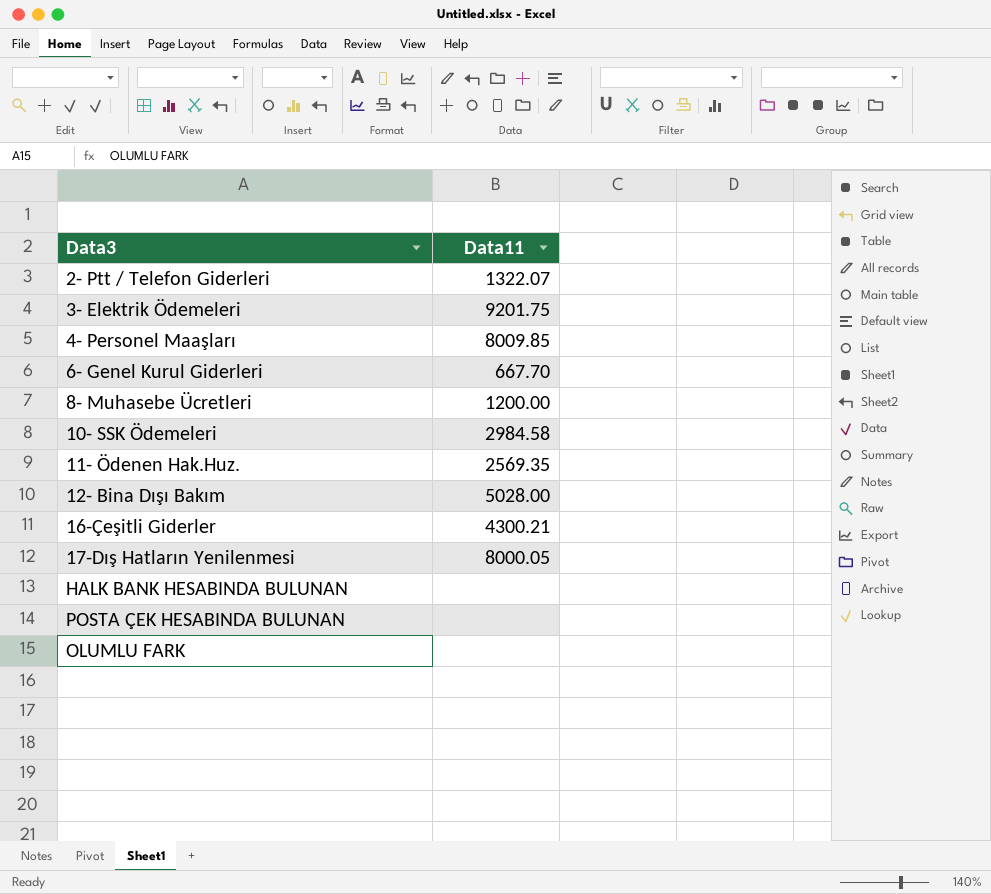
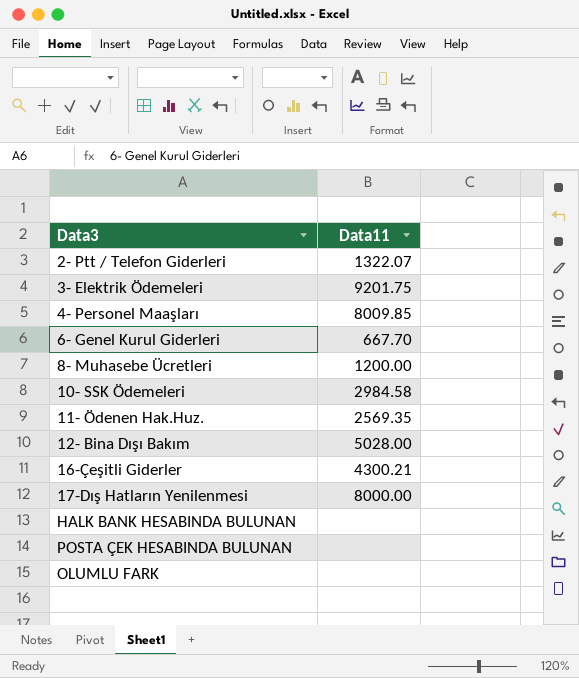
17-Dış Hatların Yenilenmesi | Data11: 8000.05 -> 8000.00

